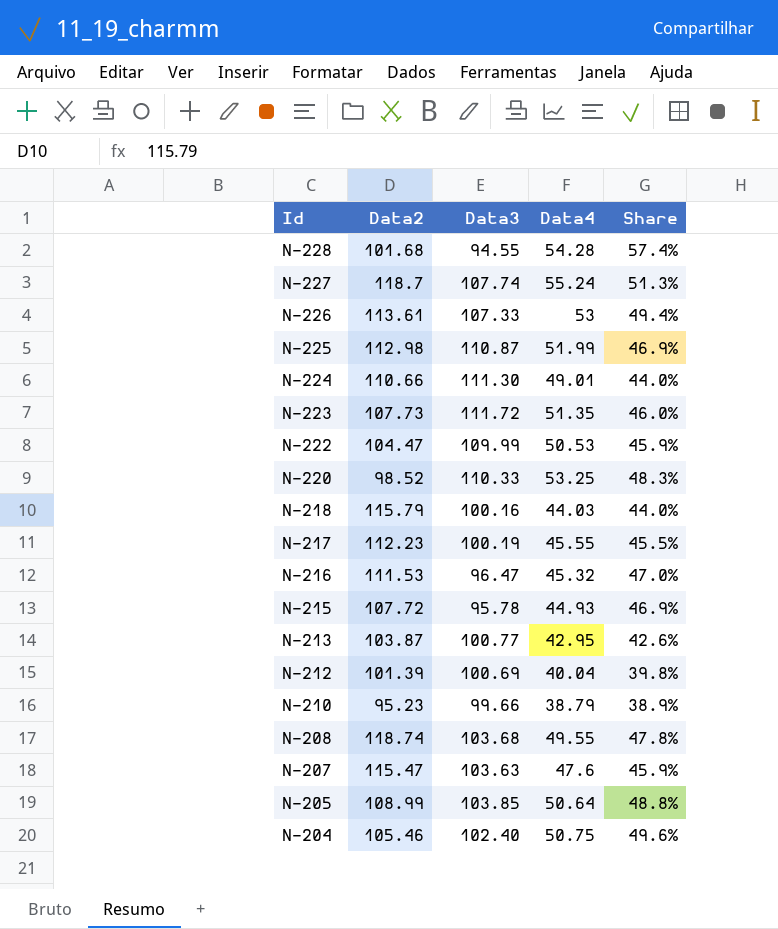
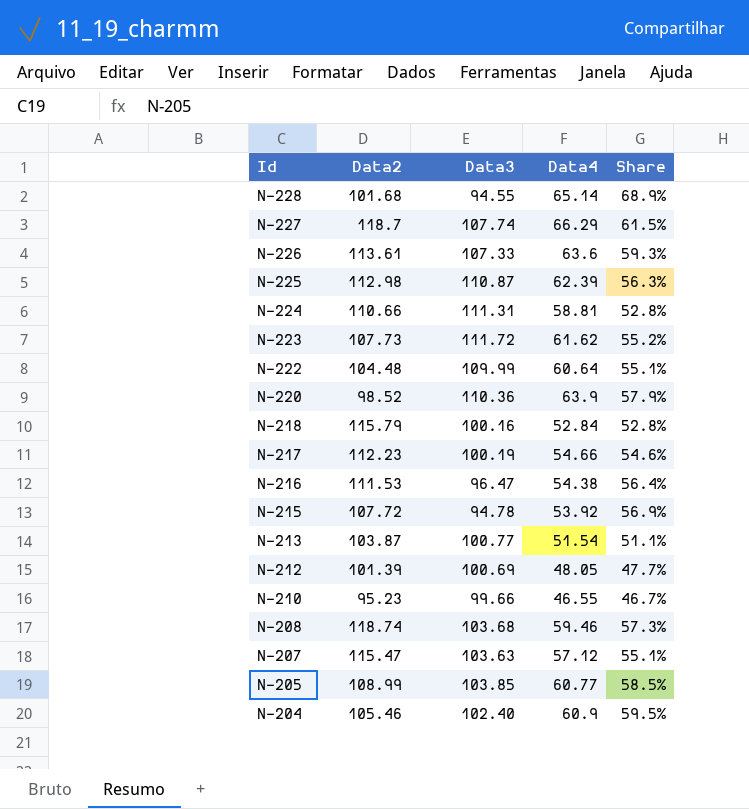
N-228 | Data4: 54.28 -> 65.14
N-228 | Share: 57.4% -> 68.9%
N-227 | Data4: 55.24 -> 66.29
N-227 | Share: 51.3% -> 61.5%
N-226 | Data4: 53 -> 63.6
N-226 | Share: 49.4% -> 59.3%
N-225 | Data4: 51.99 -> 62.39
N-225 | Share: 46.9% -> 56.3%
N-224 | Data3: 111.30 -> 111.31
N-224 | Data4: 49.01 -> 58.81
N-224 | Share: 44.0% -> 52.8%
N-223 | Data4: 51.35 -> 61.62
N-223 | Share: 46.0% -> 55.2%
N-222 | Data2: 104.47 -> 104.48
N-222 | Data4: 50.53 -> 60.64
N-222 | Share: 45.9% -> 55.1%
N-220 | Data3: 110.33 -> 110.36
N-220 | Data4: 53.25 -> 63.9
N-220 | Share: 48.3% -> 57.9%
N-218 | Data4: 44.03 -> 52.84
N-218 | Share: 44.0% -> 52.8%
N-217 | Data4: 45.55 -> 54.66
N-217 | Share: 45.5% -> 54.6%
N-216 | Data4: 45.32 -> 54.38
N-216 | Share: 47.0% -> 56.4%
N-215 | Data3: 95.78 -> 94.78
N-215 | Data4: 44.93 -> 53.92
N-215 | Share: 46.9% -> 56.9%
N-213 | Data4: 42.95 -> 51.54
N-213 | Share: 42.6% -> 51.1%
N-212 | Data4: 40.04 -> 48.05
N-212 | Share: 39.8% -> 47.7%
N-210 | Data4: 38.79 -> 46.55
N-210 | Share: 38.9% -> 46.7%
N-208 | Data4: 49.55 -> 59.46
N-208 | Share: 47.8% -> 57.3%
N-207 | Data4: 47.6 -> 57.12
N-207 | Share: 45.9% -> 55.1%
N-205 | Data4: 50.64 -> 60.77
N-205 | Share: 48.8% -> 58.5%
N-204 | Data4: 50.75 -> 60.9
N-204 | Share: 49.6% -> 59.5%

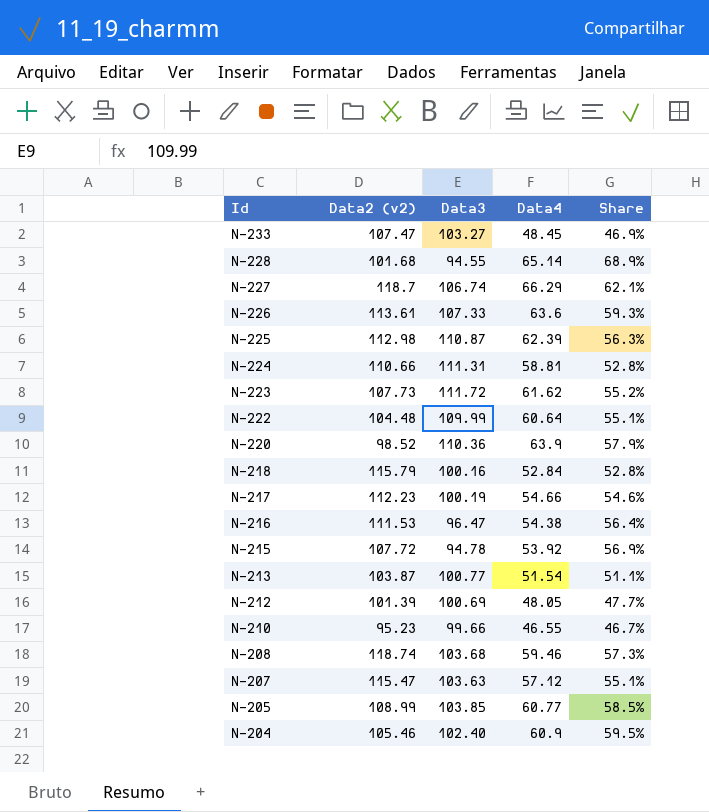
column name: Data2 -> Data2 (v2)
row N-233: none -> 107.47 | 103.27 | 48.45 | 46.9%
N-227 | Data3: 107.74 -> 106.74
N-227 | Share: 61.5% -> 62.1%

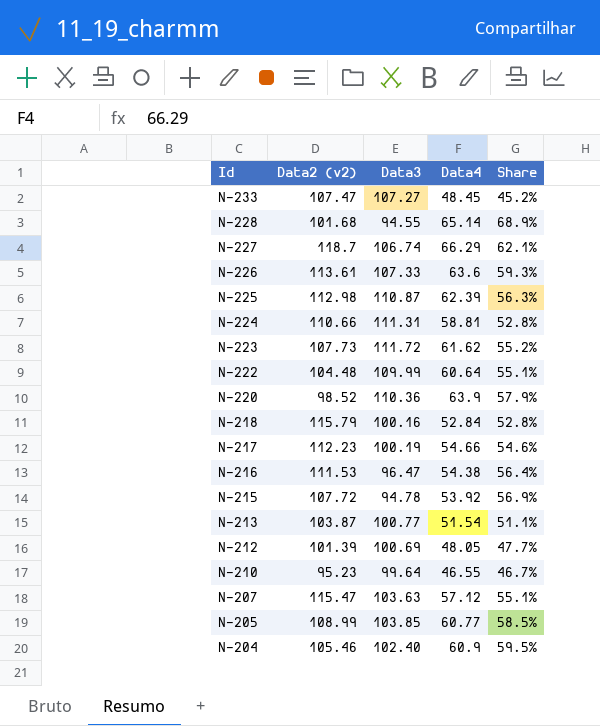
row N-208: 118.74 | 103.68 | 59.46 | 57.3% -> none
N-233 | Data3: 103.27 -> 107.27
N-233 | Share: 46.9% -> 45.2%
N-210 | Data3: 99.66 -> 99.64

